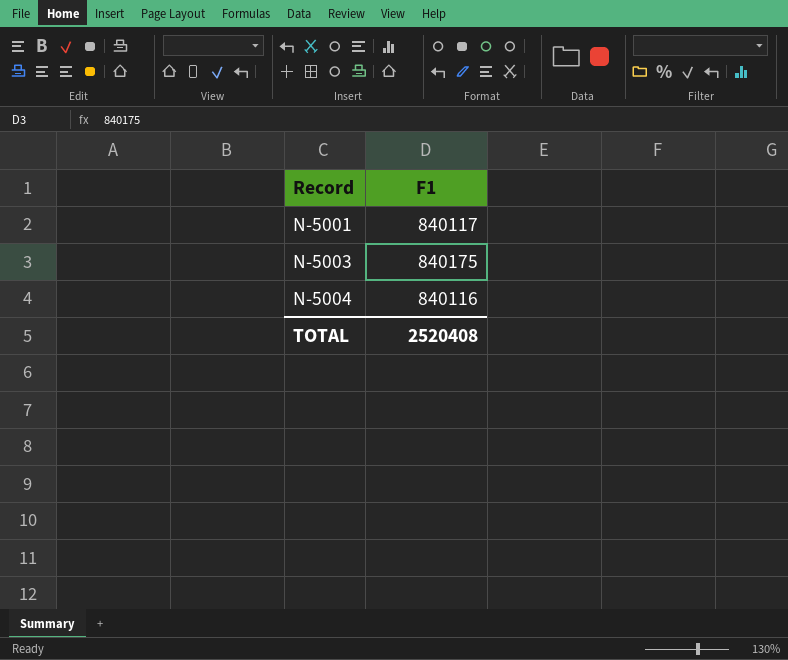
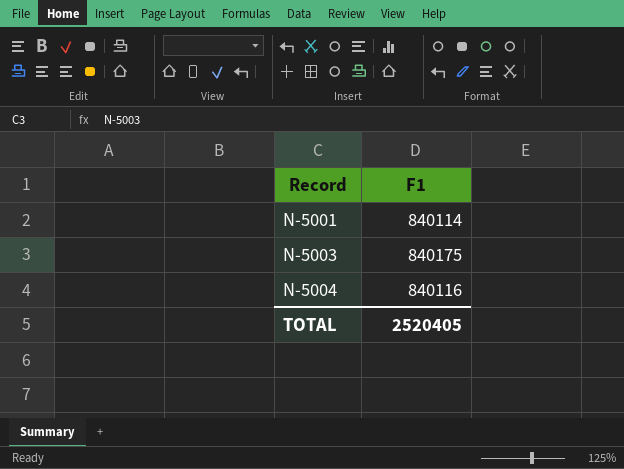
N-5001 | F1: 840117 -> 840114
TOTAL | F1: 2520408 -> 2520405

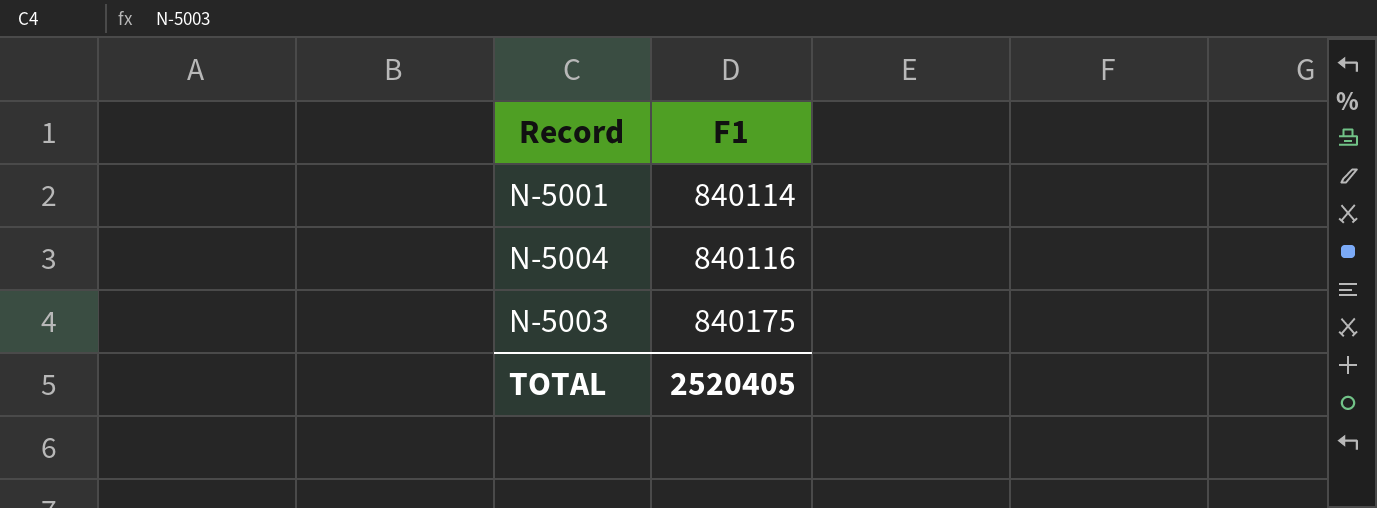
row order: Record ascending -> F1 ascending

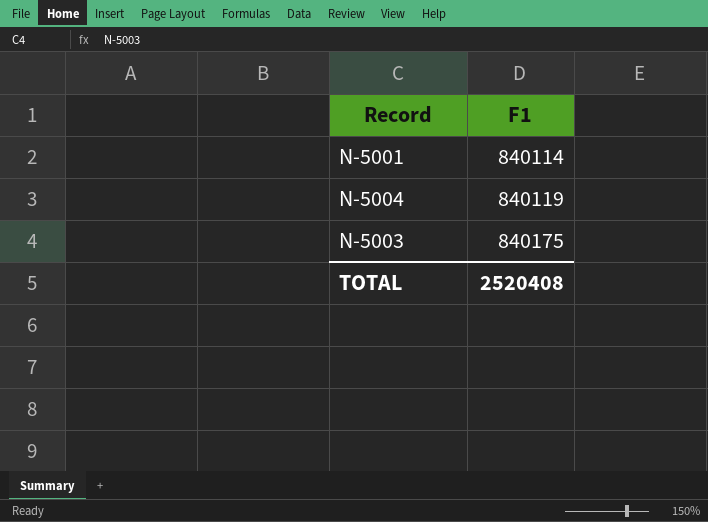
N-5004 | F1: 840116 -> 840119
TOTAL | F1: 2520405 -> 2520408

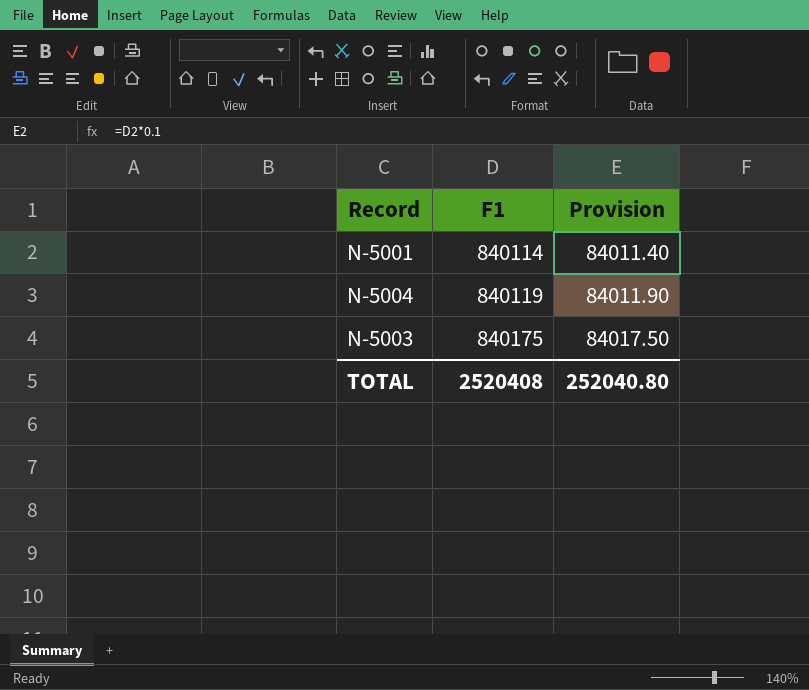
column Provision | formula: none -> [F1] * 0.1

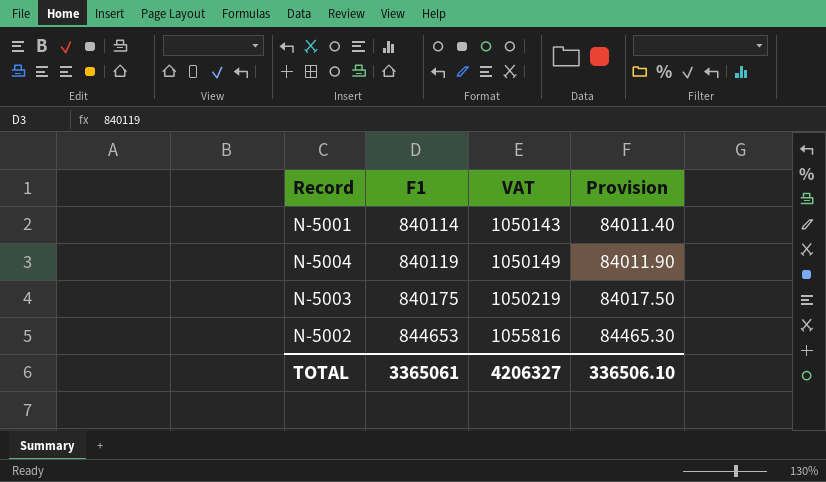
column VAT | formula: none -> [F1] * 1.25
row N-5002: none -> 844653 | 1055816 | 84465.30
TOTAL | F1: 2520408 -> 3365061
TOTAL | Provision: 252040.80 -> 336506.10

